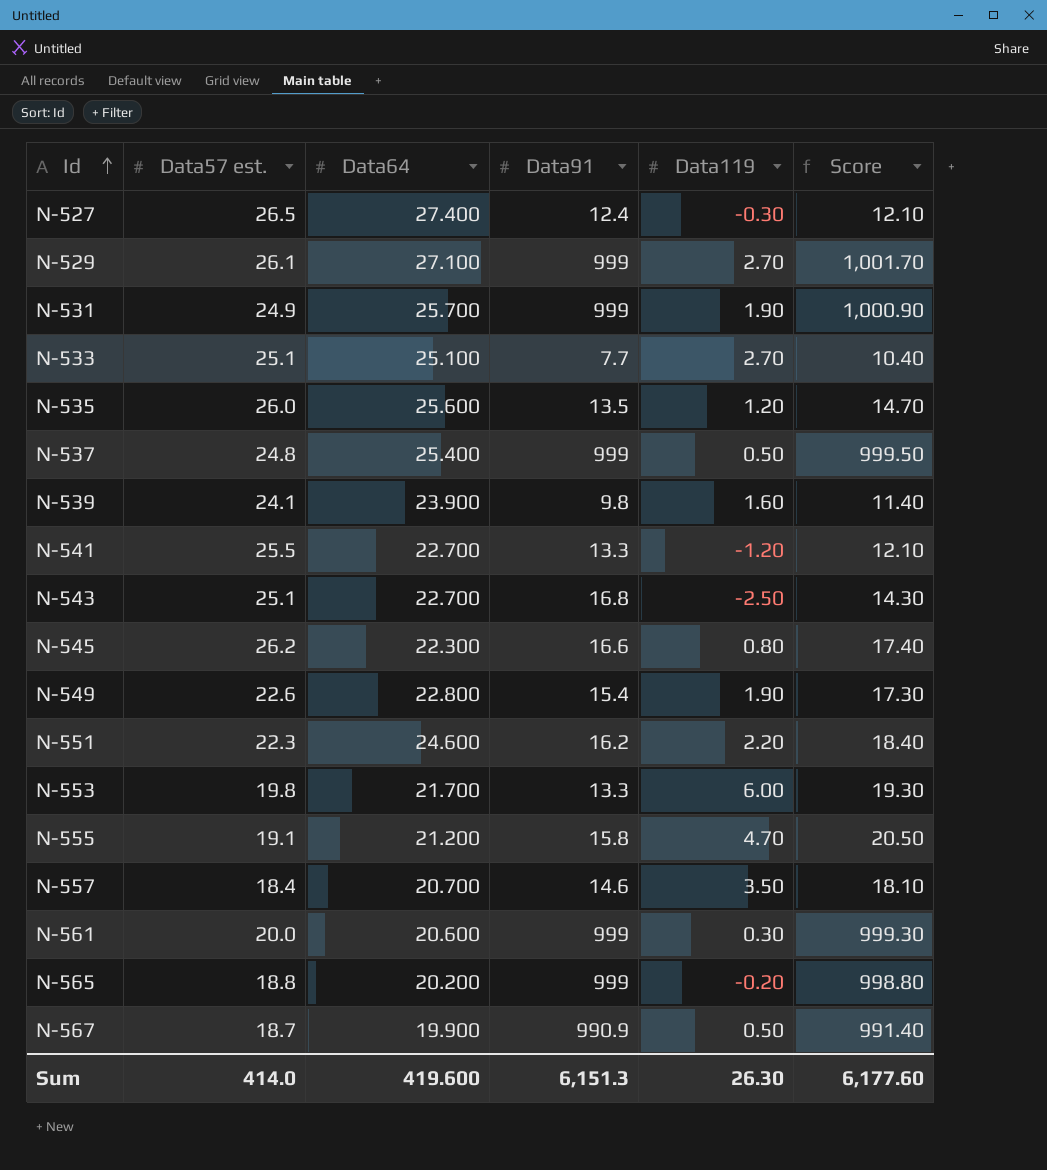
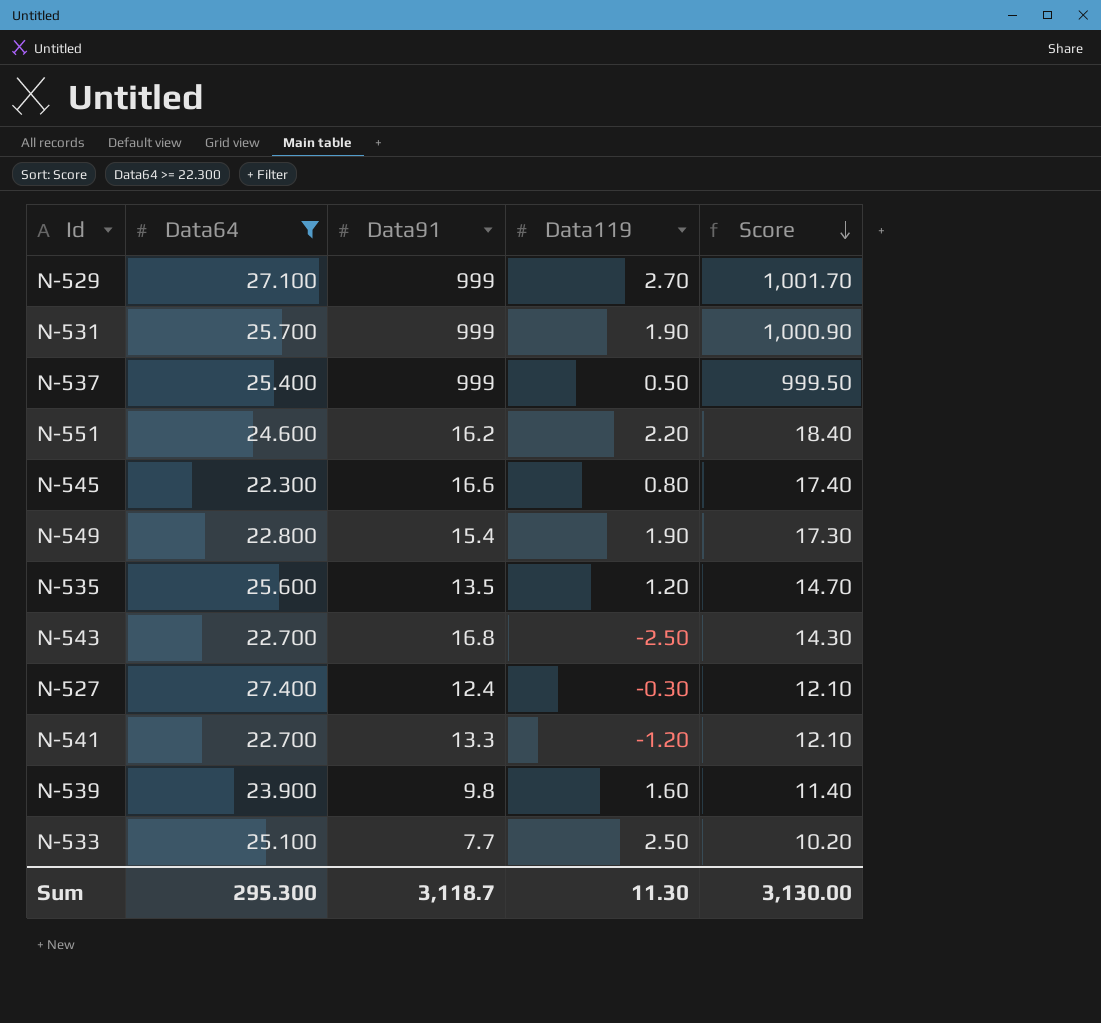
filter: none -> Data64 >= 22.300
row order: Id ascending -> Score descending
column Data57 est. | position: 2 -> none
N-533 | Data119: 2.70 -> 2.50
N-533 | Score: 10.40 -> 10.20
Sum | Data64: 419.600 -> 295.300
Sum | Data91: 6,151.3 -> 3,118.7
Sum | Data119: 26.30 -> 11.30
Sum | Score: 6,177.60 -> 3,130.00

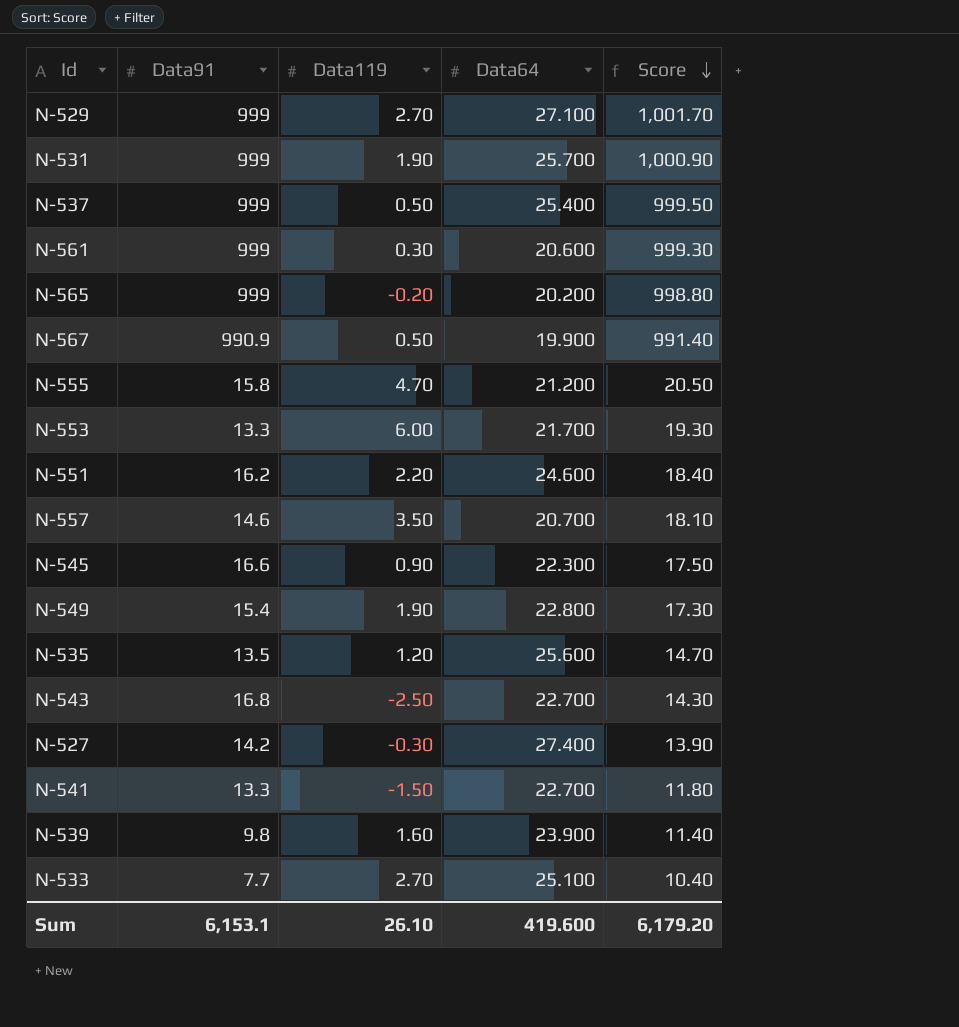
filter: Data64 >= 22.300 -> none
column Data64 | position: 2 -> 4
N-545 | Data119: 0.80 -> 0.90
N-545 | Score: 17.40 -> 17.50
N-527 | Data91: 12.4 -> 14.2
N-527 | Score: 12.10 -> 13.90
N-541 | Data119: -1.20 -> -1.50
N-541 | Score: 12.10 -> 11.80
N-533 | Data119: 2.50 -> 2.70
N-533 | Score: 10.20 -> 10.40
Sum | Data91: 3,118.7 -> 6,153.1
Sum | Data119: 11.30 -> 26.10
Sum | Data64: 295.300 -> 419.600
Sum | Score: 3,130.00 -> 6,179.20

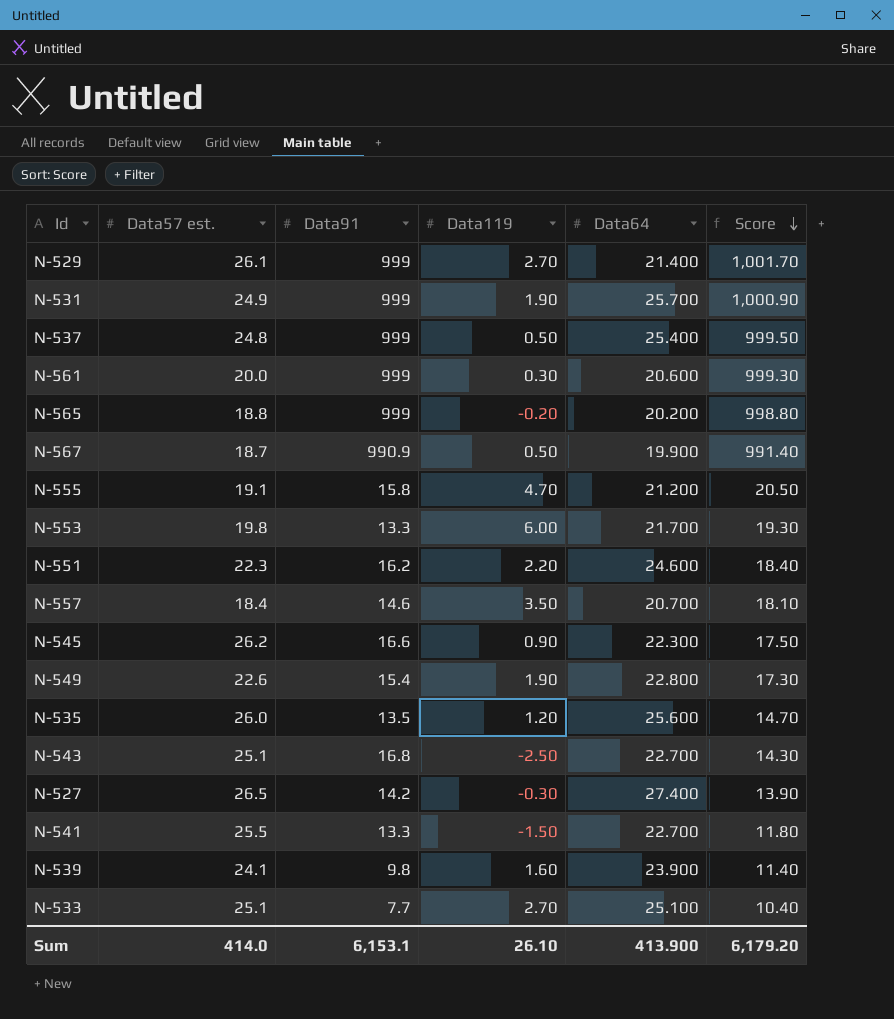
column Data57 est. | position: none -> 2
N-529 | Data64: 27.100 -> 21.400
Sum | Data64: 419.600 -> 413.900

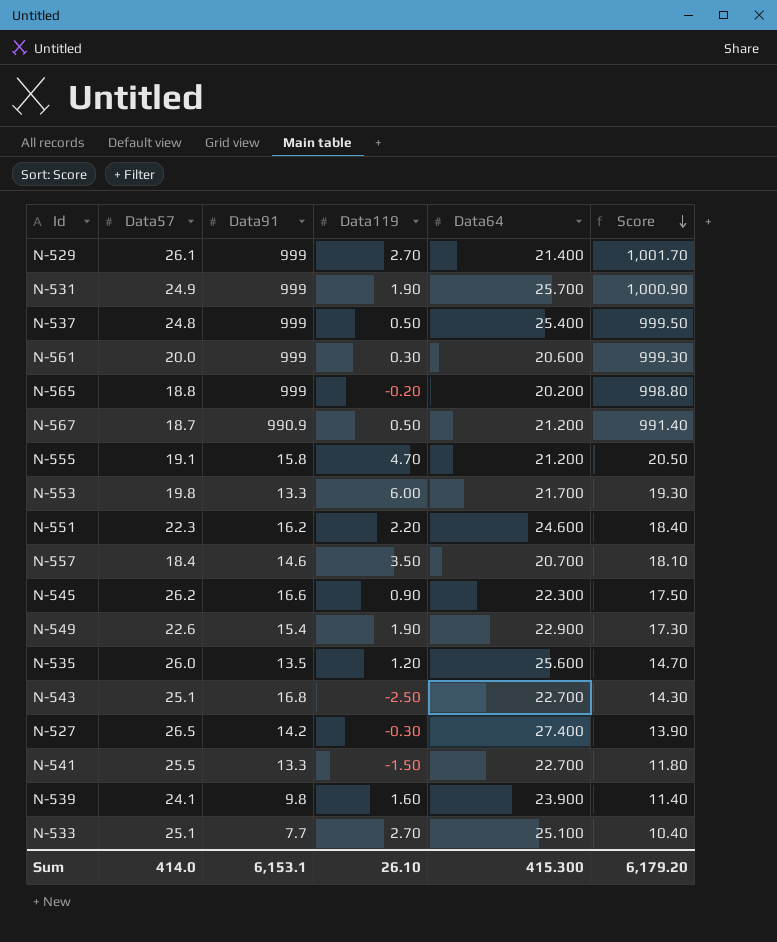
column name: Data57 est. -> Data57
N-567 | Data64: 19.900 -> 21.200
N-549 | Data64: 22.800 -> 22.900
Sum | Data64: 413.900 -> 415.300

